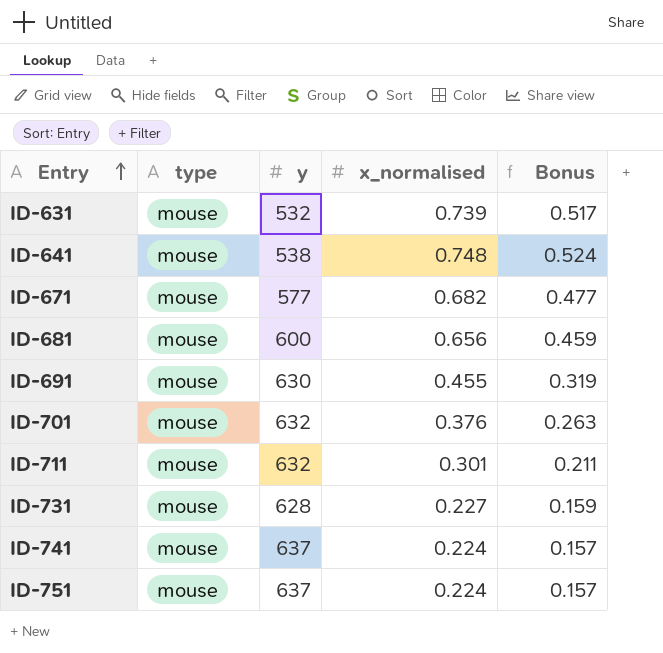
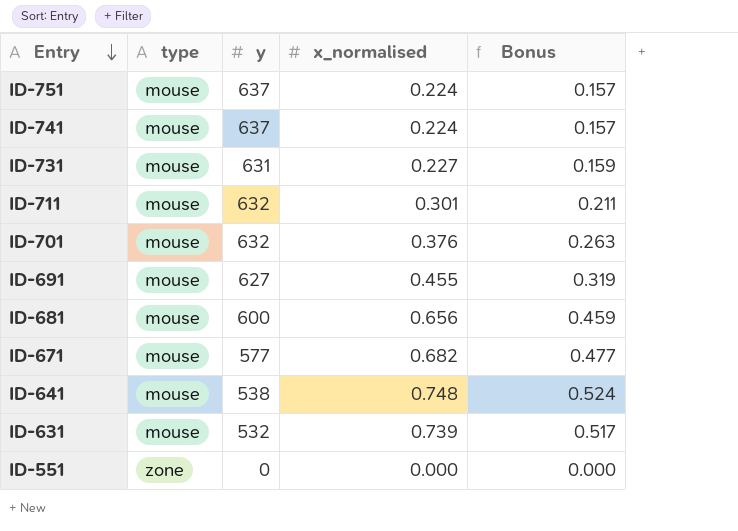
row order: Entry ascending -> Entry descending
ID-731 | y: 628 -> 631
ID-691 | y: 630 -> 627
row ID-551: none -> zone | 0 | 0.000 | 0.000

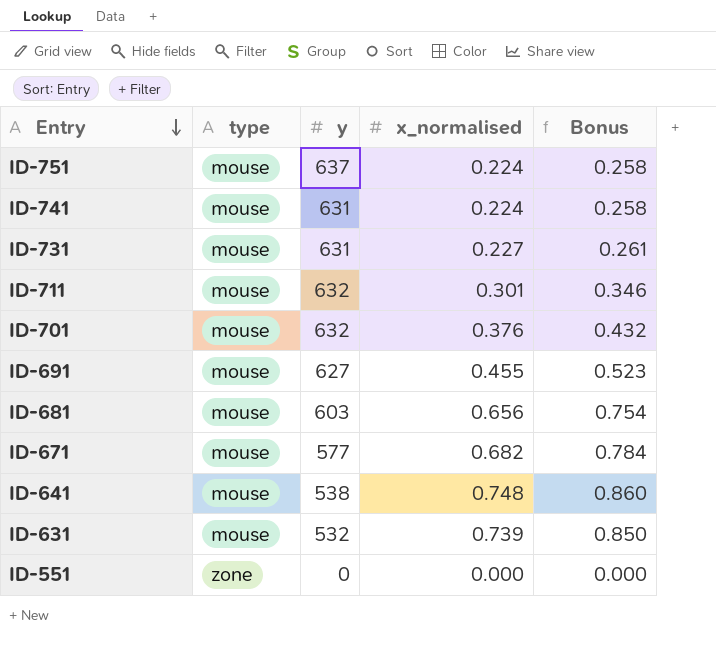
column Bonus | formula: [x_normalised] * 0.7 -> [x_normalised] * 1.15
ID-741 | y: 637 -> 631
ID-681 | y: 600 -> 603

